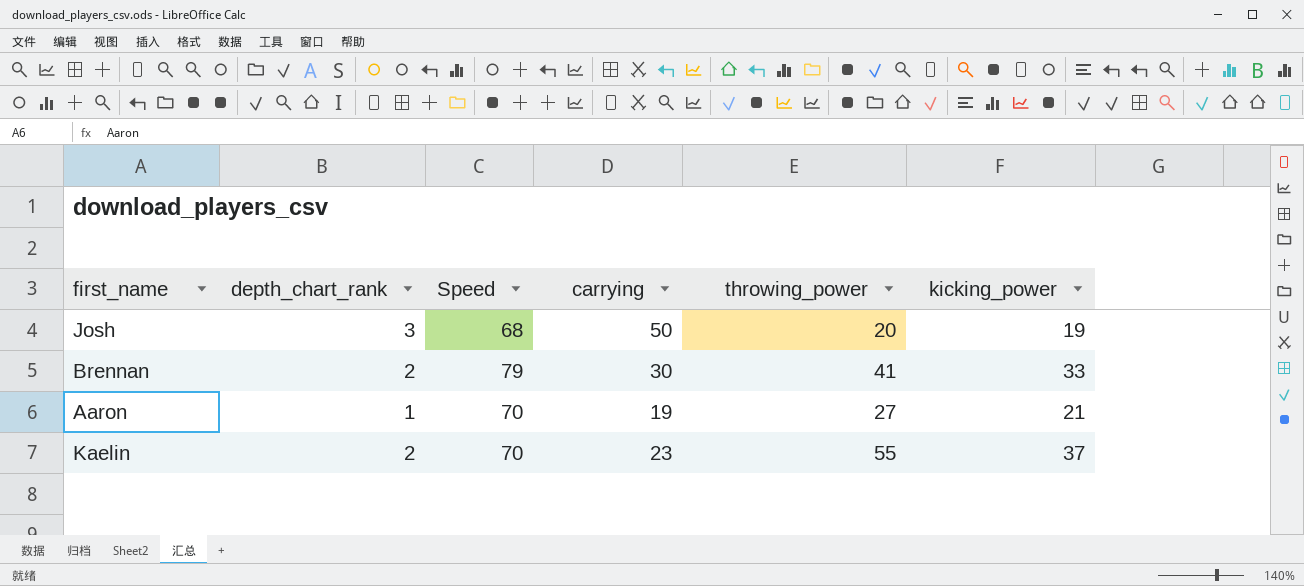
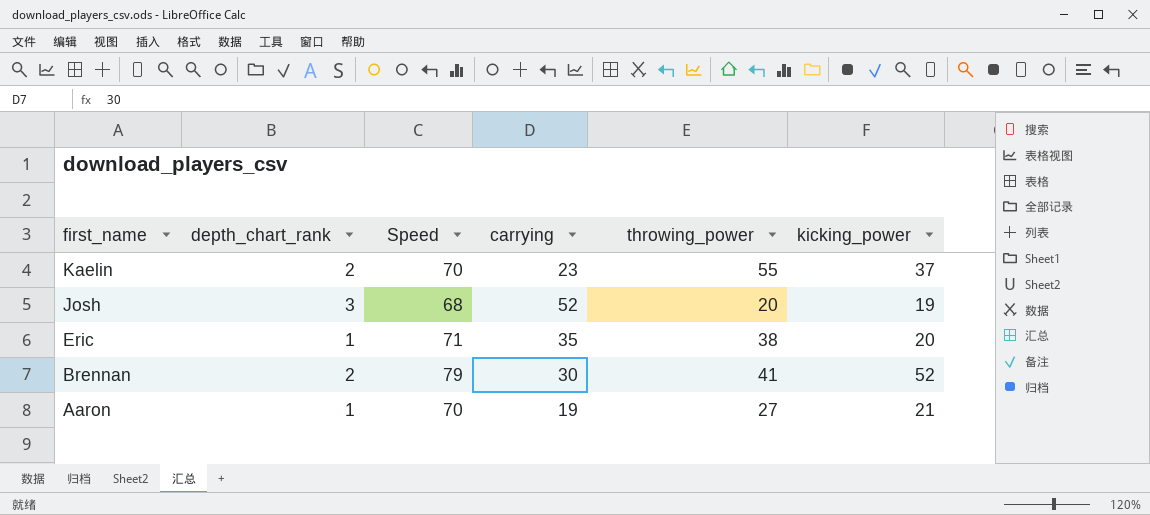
row order: none -> first_name descending
Josh | carrying: 50 -> 52
row Eric: none -> 1 | 71 | 35 | 38 | 20
Brennan | kicking_power: 33 -> 52

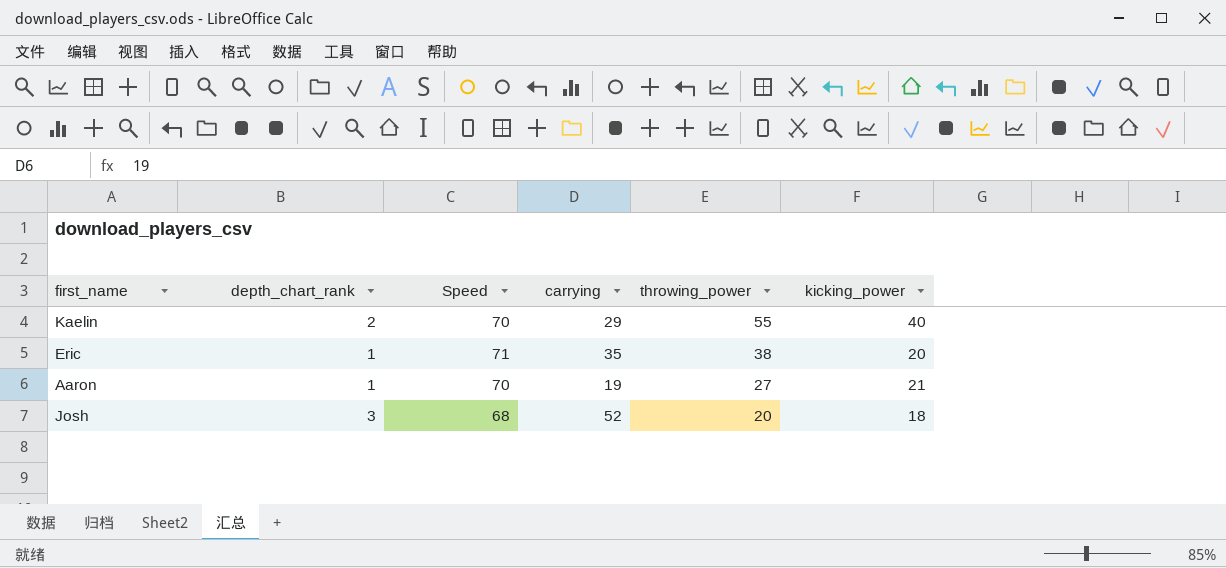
row order: first_name descending -> throwing_power descending
row Brennan: 2 | 79 | 30 | 41 | 52 -> none
Kaelin | carrying: 23 -> 29
Kaelin | kicking_power: 37 -> 40
Josh | kicking_power: 19 -> 18

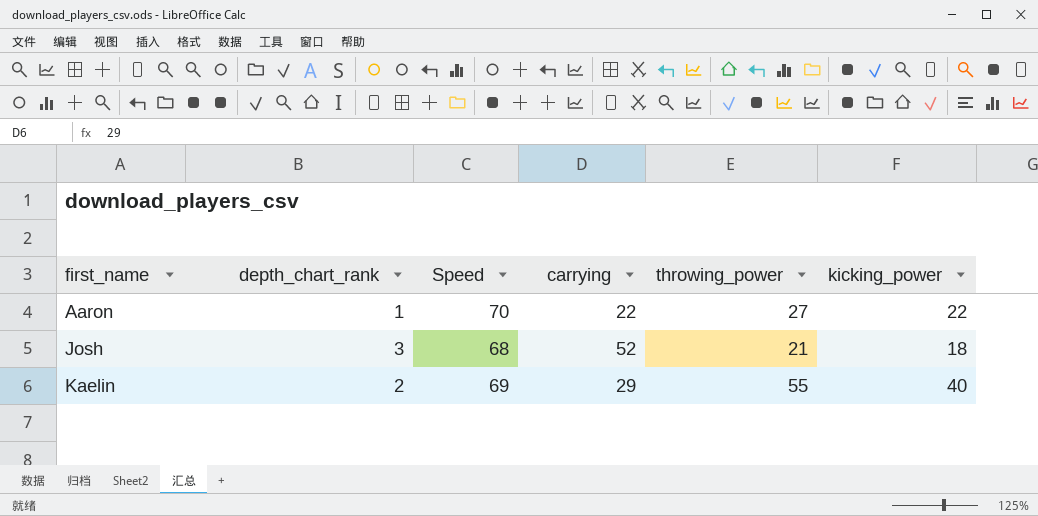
row order: throwing_power descending -> first_name ascending
row Eric: 1 | 71 | 35 | 38 | 20 -> none
Aaron | carrying: 19 -> 22
Aaron | kicking_power: 21 -> 22
Josh | throwing_power: 20 -> 21
Kaelin | Speed: 70 -> 69

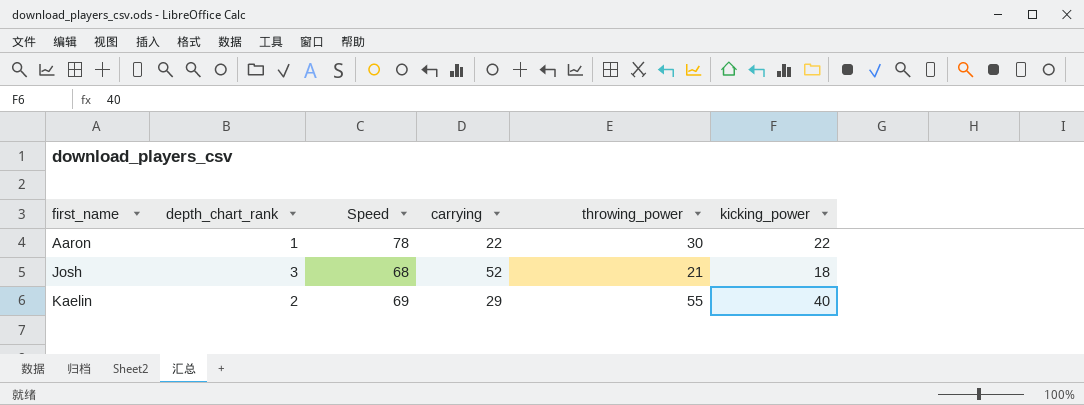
Aaron | Speed: 70 -> 78
Aaron | throwing_power: 27 -> 30

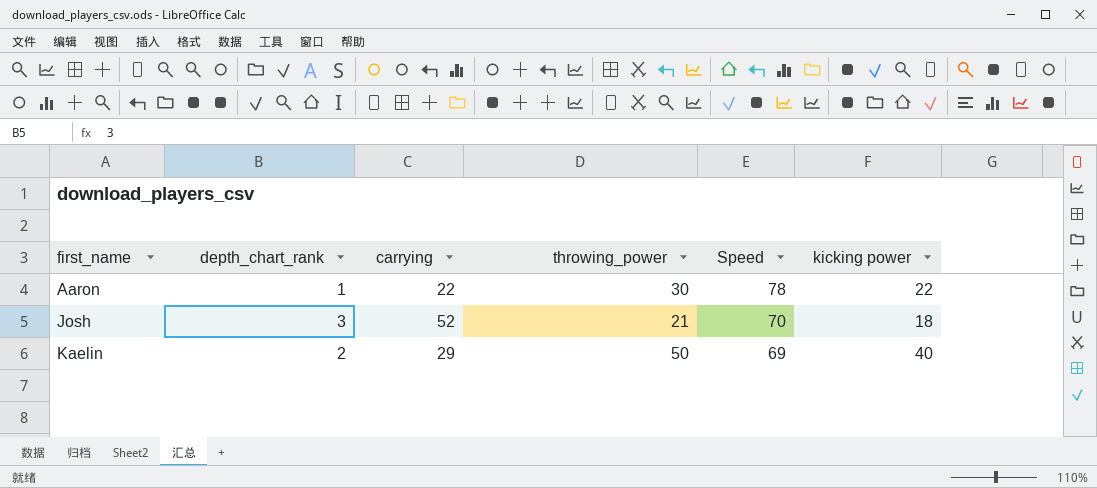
column Speed | position: 3 -> 5
column name: kicking_power -> kicking power
Josh | Speed: 68 -> 70
Kaelin | throwing_power: 55 -> 50

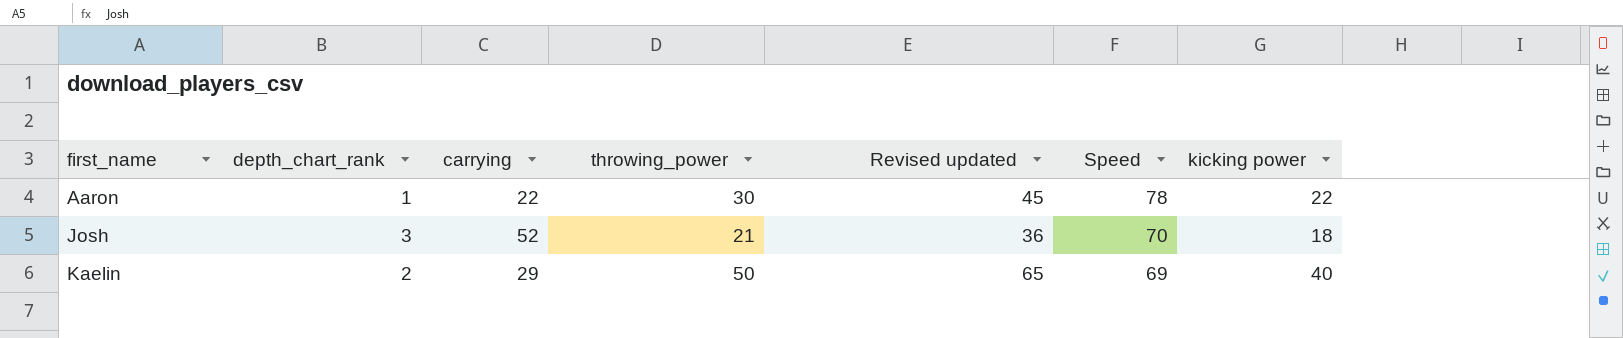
column Revised updated | formula: none -> [throwing_power] + 15

